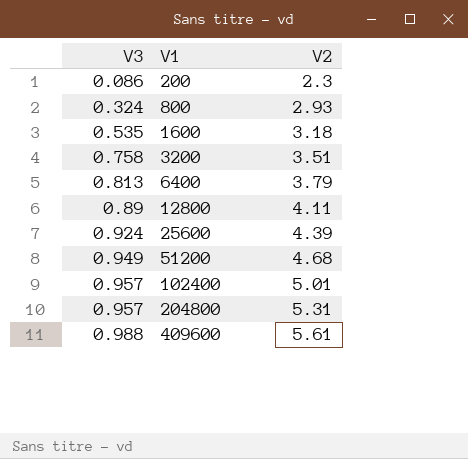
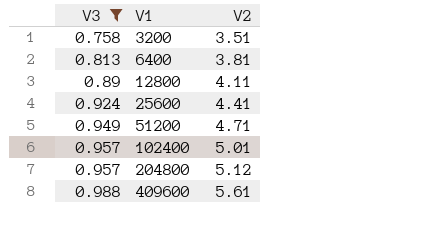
filter: none -> V3 >= 0.758
6400 | V2: 3.79 -> 3.81
25600 | V2: 4.39 -> 4.41
51200 | V2: 4.68 -> 4.71
204800 | V2: 5.31 -> 5.12

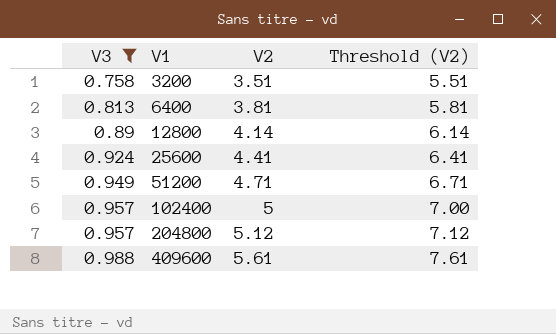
column Threshold (V2) | formula: none -> [V2] + 2
12800 | V2: 4.11 -> 4.14
102400 | V2: 5.01 -> 5

